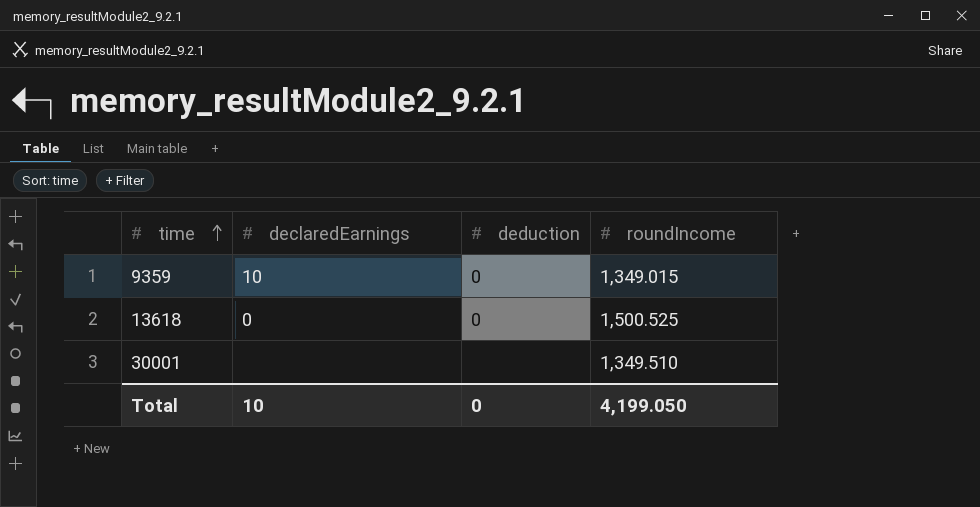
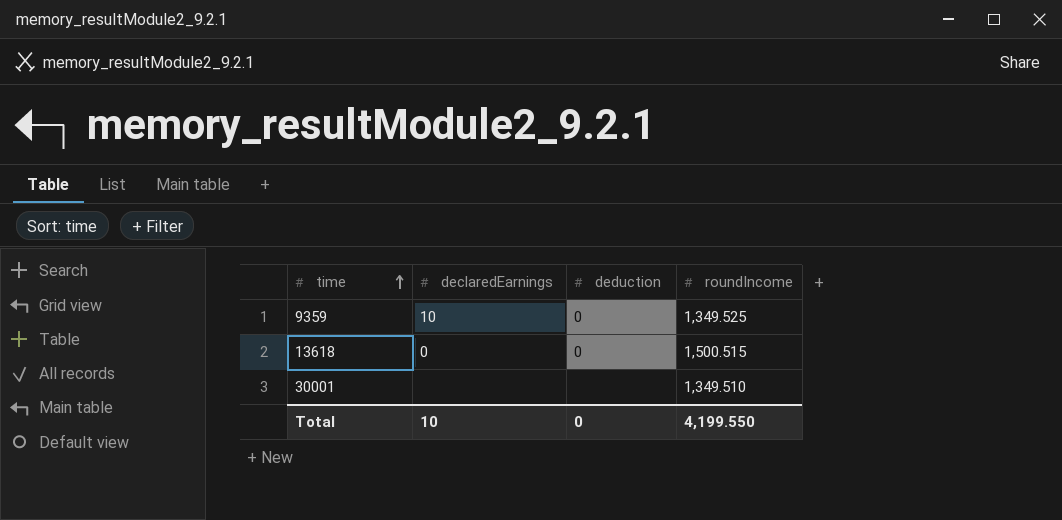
9359 | roundIncome: 1,349.015 -> 1,349.525
13618 | roundIncome: 1,500.525 -> 1,500.515
Total | roundIncome: 4,199.050 -> 4,199.550

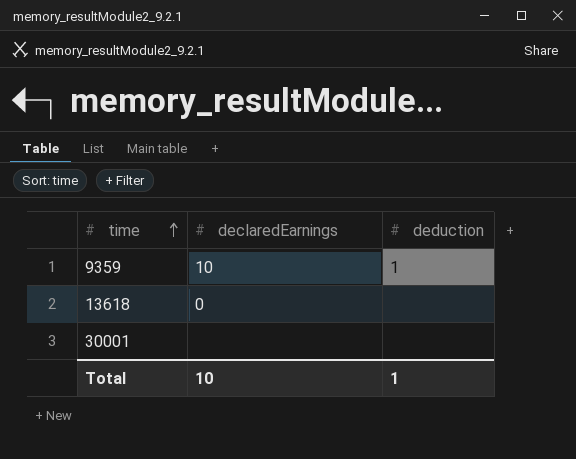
column roundIncome | position: 4 -> none
9359 | deduction: 0 -> 1
13618 | deduction: 0 -> none
Total | deduction: 0 -> 1

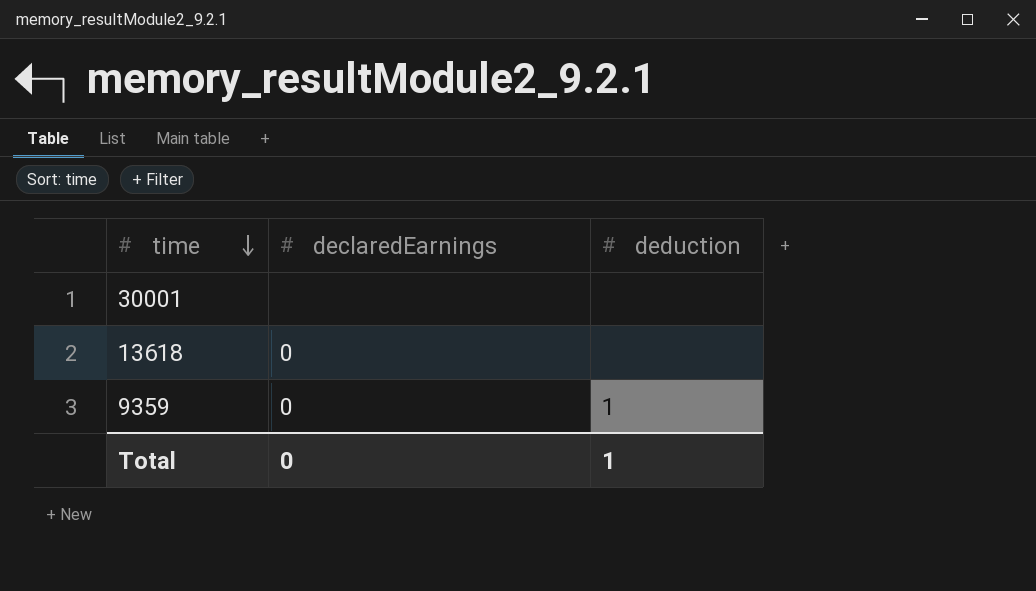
row order: time ascending -> time descending
9359 | declaredEarnings: 10 -> 0
Total | declaredEarnings: 10 -> 0

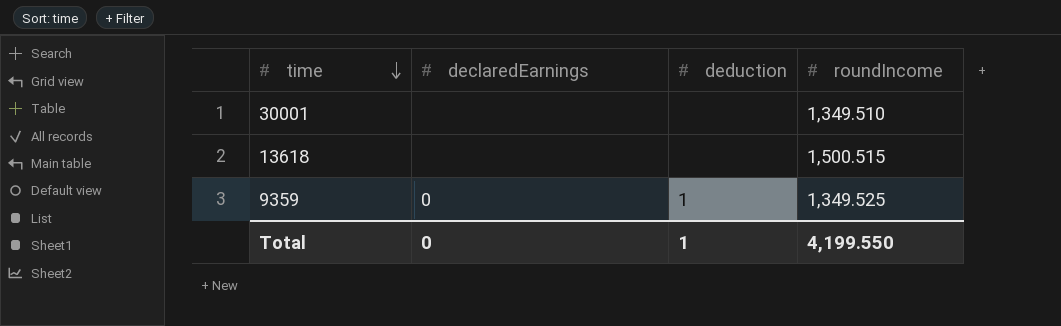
column roundIncome | position: none -> 4
13618 | declaredEarnings: 0 -> none

